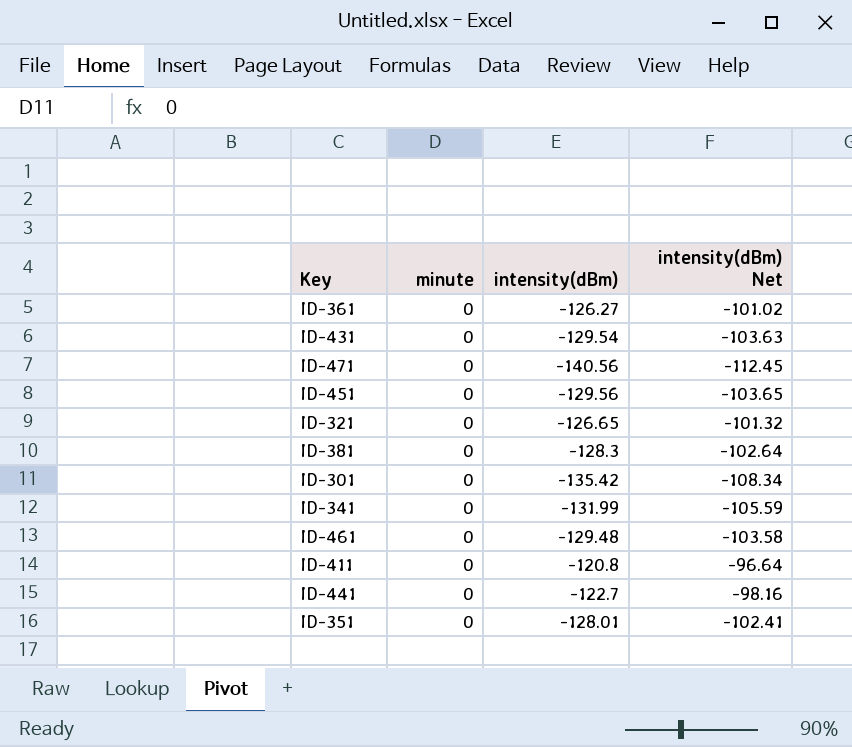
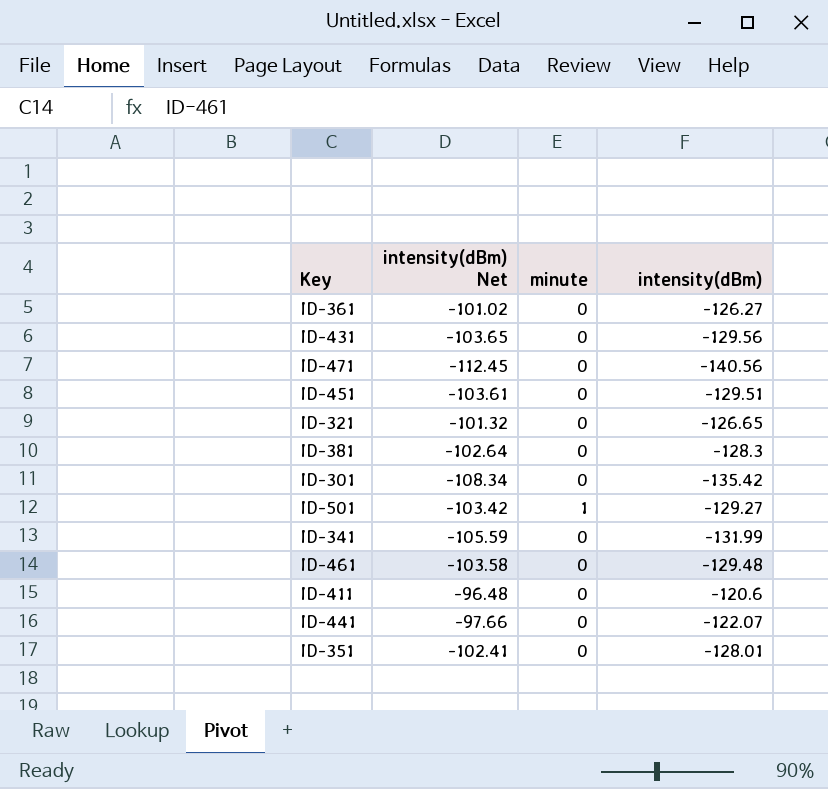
column intensity(dBm) Net | position: 4 -> 2
ID-431 | intensity(dBm) Net: -103.63 -> -103.65
ID-431 | intensity(dBm): -129.54 -> -129.56
ID-451 | intensity(dBm) Net: -103.65 -> -103.61
ID-451 | intensity(dBm): -129.56 -> -129.51
row ID-501: none -> -103.42 | 1 | -129.27
ID-411 | intensity(dBm) Net: -96.64 -> -96.48
ID-411 | intensity(dBm): -120.8 -> -120.6
ID-441 | intensity(dBm) Net: -98.16 -> -97.66
ID-441 | intensity(dBm): -122.7 -> -122.07

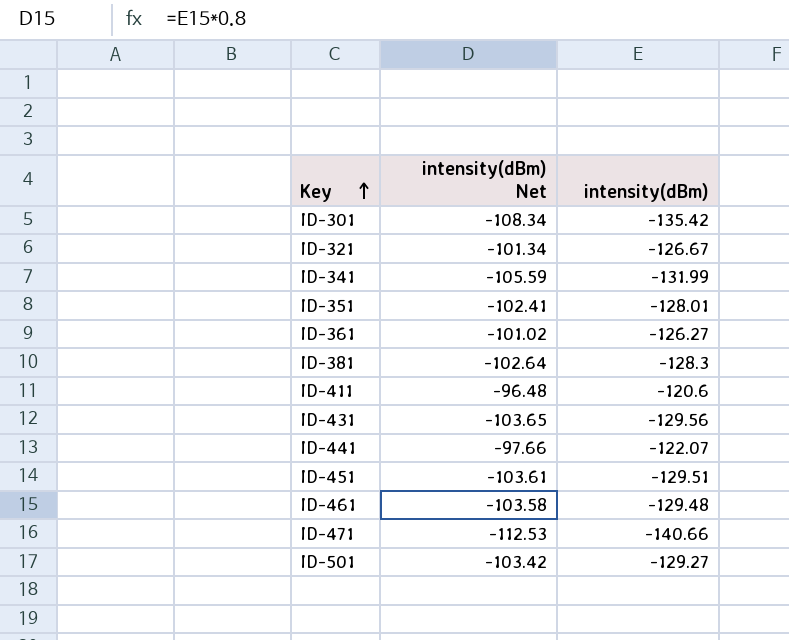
row order: none -> Key ascending
column minute | position: 3 -> none
ID-321 | intensity(dBm) Net: -101.32 -> -101.34
ID-321 | intensity(dBm): -126.65 -> -126.67
ID-471 | intensity(dBm) Net: -112.45 -> -112.53
ID-471 | intensity(dBm): -140.56 -> -140.66

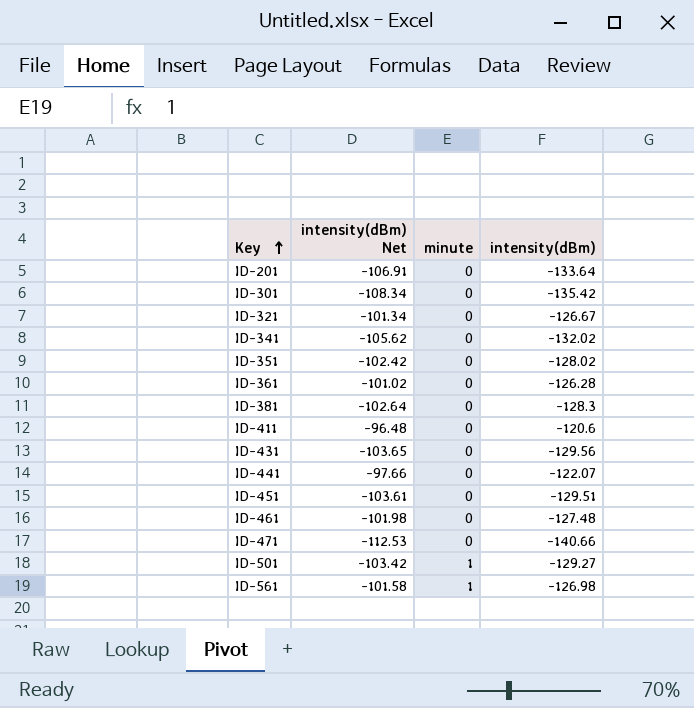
column minute | position: none -> 3
row ID-201: none -> -106.91 | 0 | -133.64
ID-341 | intensity(dBm) Net: -105.59 -> -105.62
ID-341 | intensity(dBm): -131.99 -> -132.02
ID-351 | intensity(dBm) Net: -102.41 -> -102.42
ID-351 | intensity(dBm): -128.01 -> -128.02
ID-361 | intensity(dBm): -126.27 -> -126.28
ID-461 | intensity(dBm) Net: -103.58 -> -101.98
ID-461 | intensity(dBm): -129.48 -> -127.48
row ID-561: none -> -101.58 | 1 | -126.98

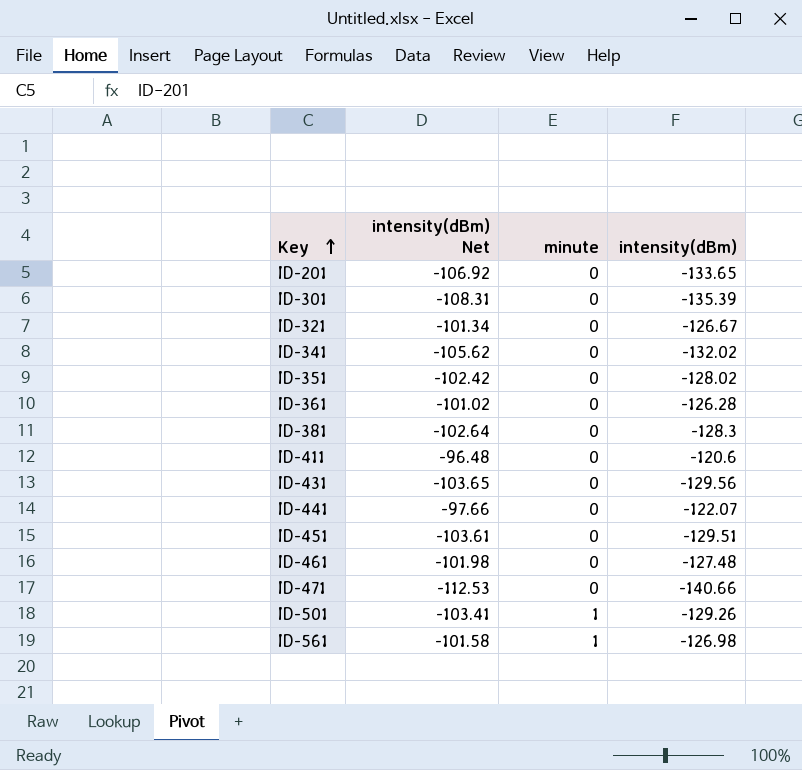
ID-201 | intensity(dBm) Net: -106.91 -> -106.92
ID-201 | intensity(dBm): -133.64 -> -133.65
ID-301 | intensity(dBm) Net: -108.34 -> -108.31
ID-301 | intensity(dBm): -135.42 -> -135.39
ID-501 | intensity(dBm) Net: -103.42 -> -103.41
ID-501 | intensity(dBm): -129.27 -> -129.26

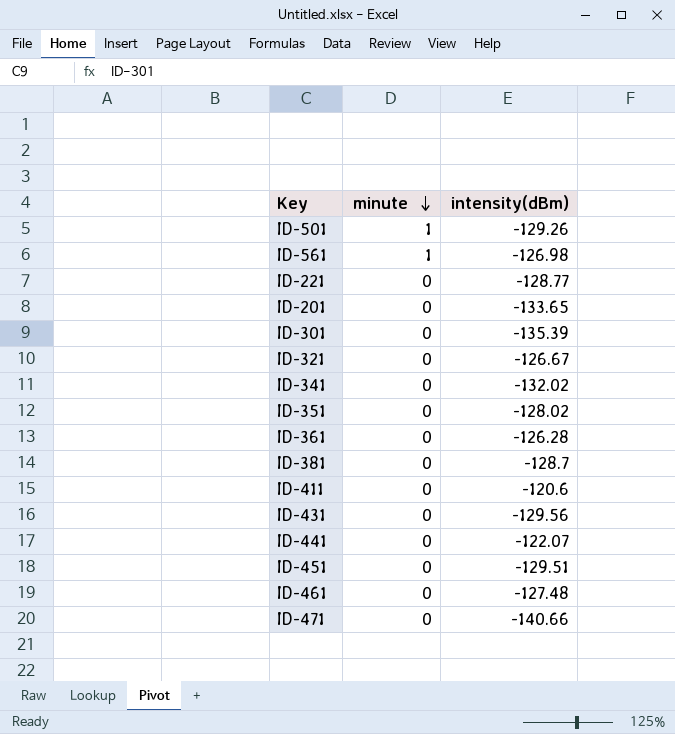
row order: Key ascending -> minute descending
column intensity(dBm) Net | formula: [intensity(dBm)] * 0.8 -> none
row ID-221: none -> 0 | -128.77
ID-381 | intensity(dBm): -128.3 -> -128.7

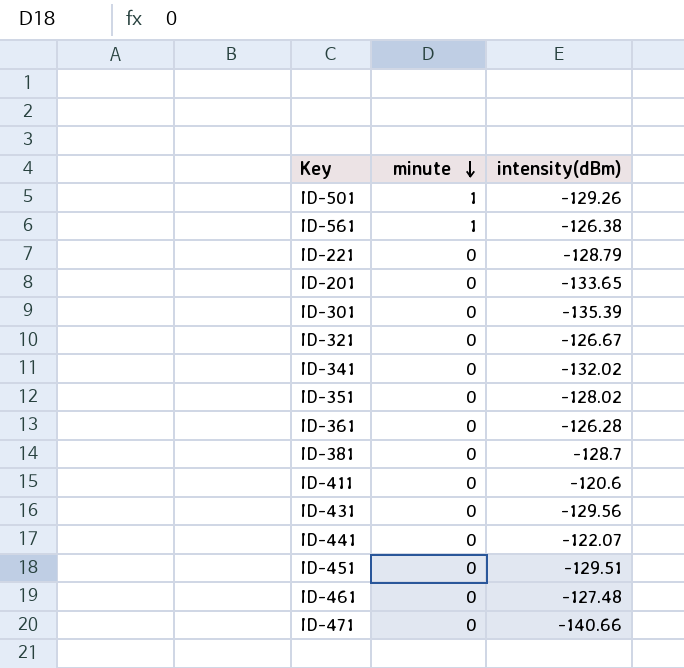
ID-561 | intensity(dBm): -126.98 -> -126.38
ID-221 | intensity(dBm): -128.77 -> -128.79

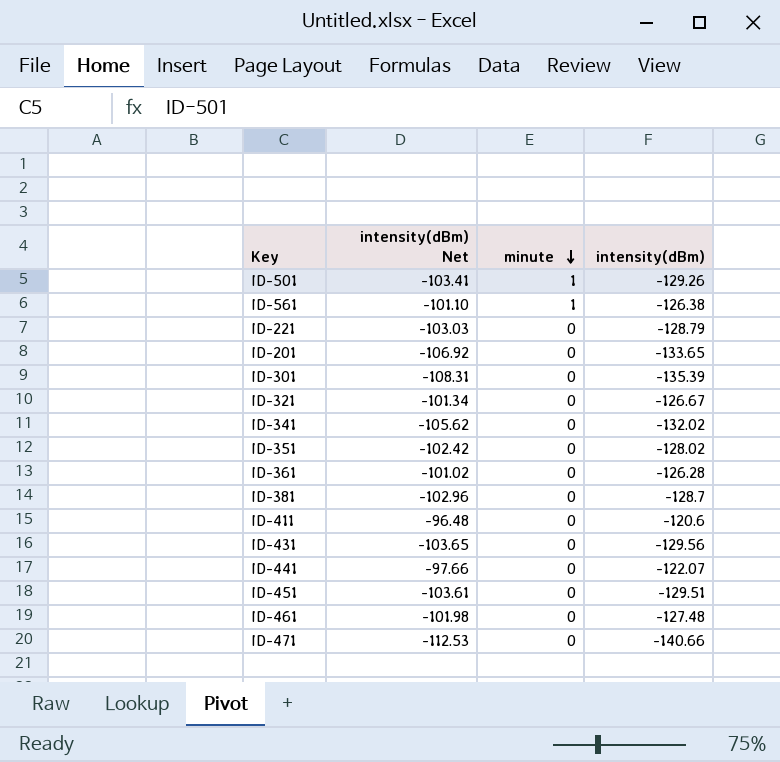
column intensity(dBm) Net | formula: none -> [intensity(dBm)] * 0.8

